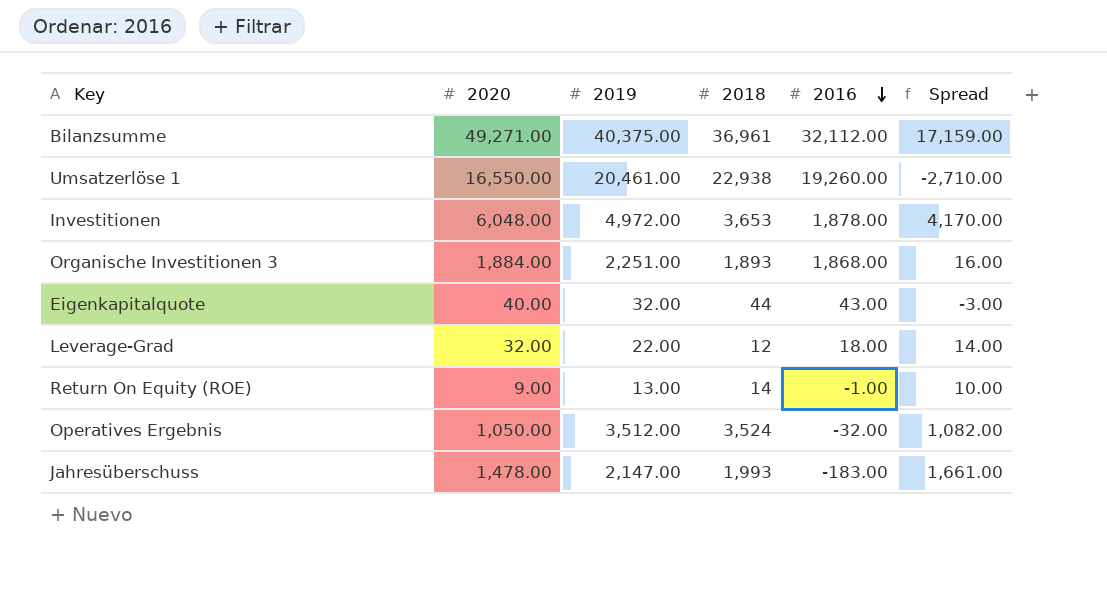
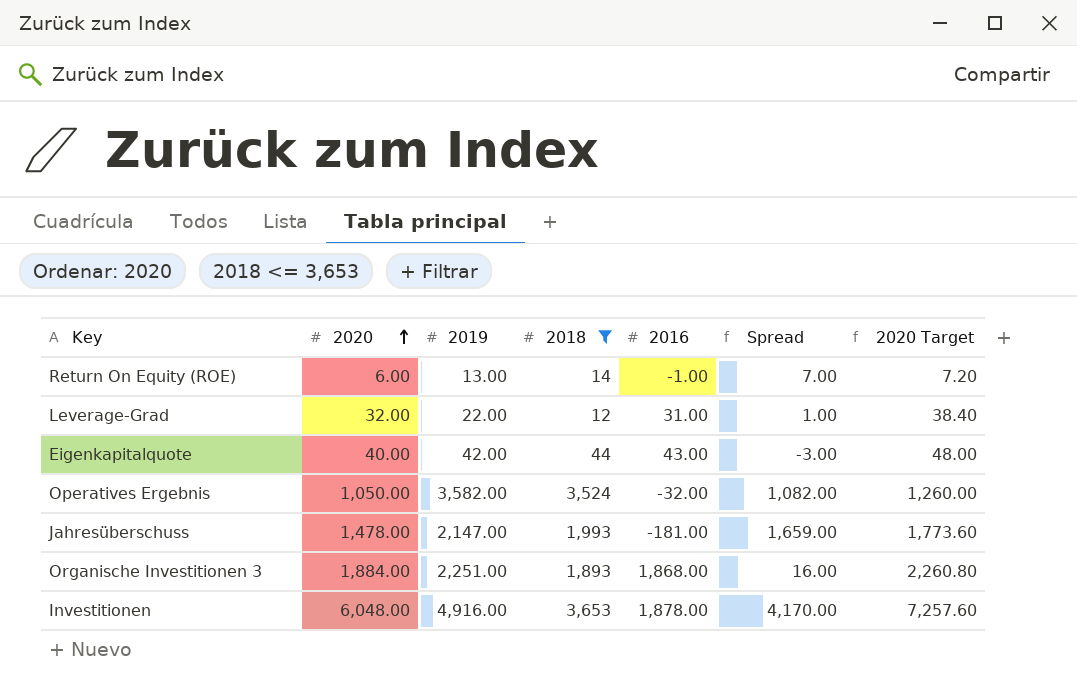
filter: none -> 2018 <= 3,653
row order: 2016 descending -> 2020 ascending
column 2020 Target | formula: none -> [2020] * 1.2
Return On Equity (ROE) | 2020: 9.00 -> 6.00
Return On Equity (ROE) | Spread: 10.00 -> 7.00
Leverage-Grad | 2016: 18.00 -> 31.00
Leverage-Grad | Spread: 14.00 -> 1.00
Eigenkapitalquote | 2019: 32.00 -> 42.00
Operatives Ergebnis | 2019: 3,512.00 -> 3,582.00
Jahresüberschuss | 2016: -183.00 -> -181.00
Jahresüberschuss | Spread: 1,661.00 -> 1,659.00
Investitionen | 2019: 4,972.00 -> 4,916.00

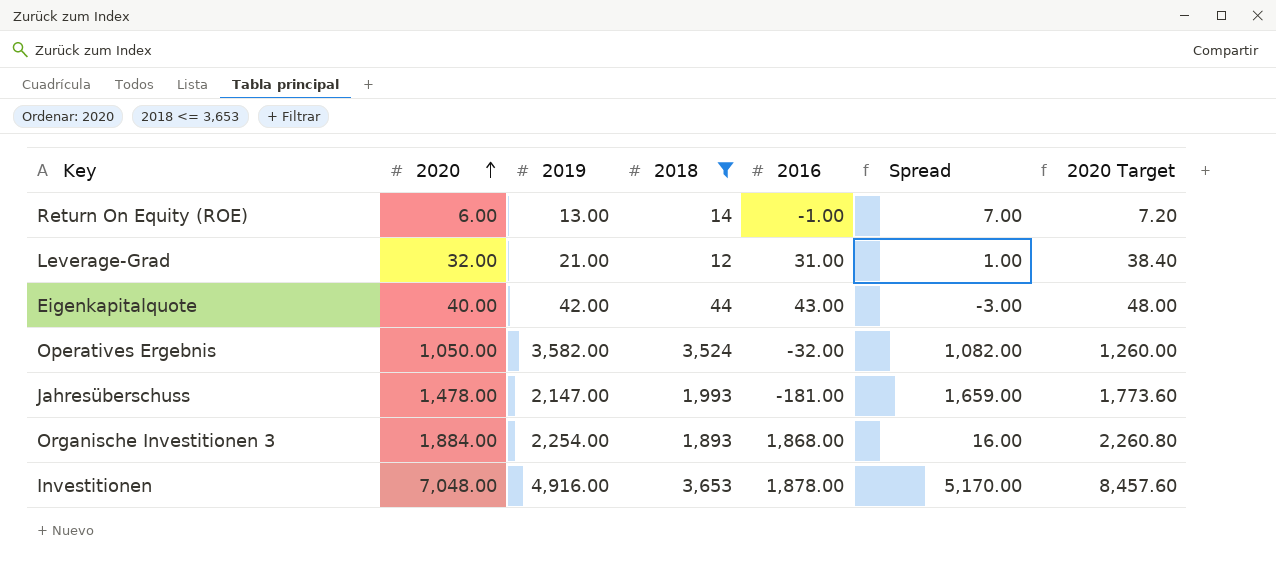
Leverage-Grad | 2019: 22.00 -> 21.00
Organische Investitionen 3 | 2019: 2,251.00 -> 2,254.00
Investitionen | 2020: 6,048.00 -> 7,048.00
Investitionen | Spread: 4,170.00 -> 5,170.00
Investitionen | 2020 Target: 7,257.60 -> 8,457.60

